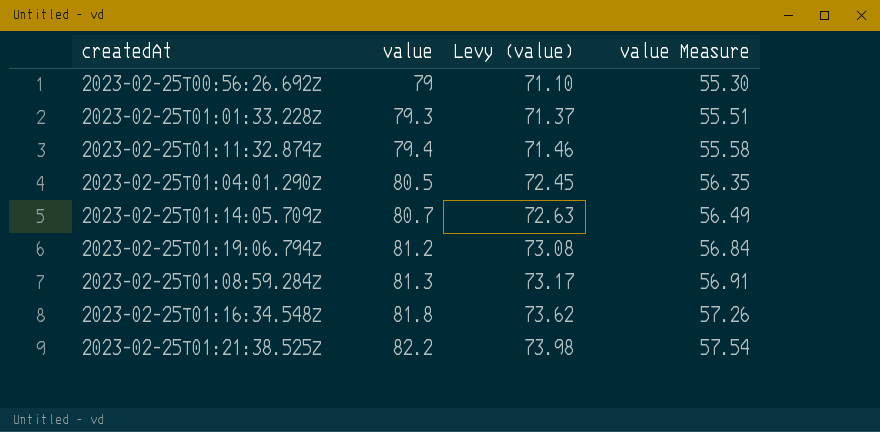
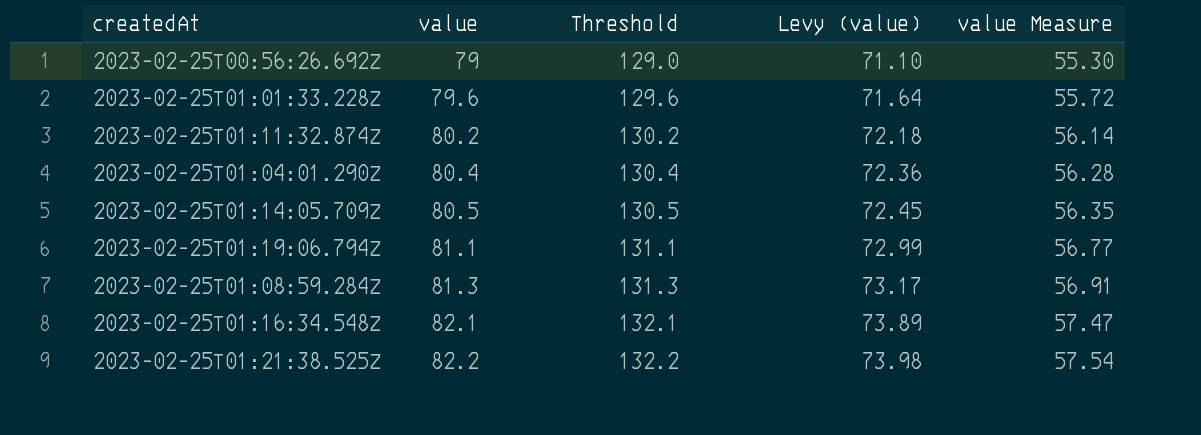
column Threshold | formula: none -> [value] + 50
2023-02-25T01:01:33.228Z | value: 79.3 -> 79.6
2023-02-25T01:01:33.228Z | Levy (value): 71.37 -> 71.64
2023-02-25T01:01:33.228Z | value Measure: 55.51 -> 55.72
2023-02-25T01:11:32.874Z | value: 79.4 -> 80.2
2023-02-25T01:11:32.874Z | Levy (value): 71.46 -> 72.18
2023-02-25T01:11:32.874Z | value Measure: 55.58 -> 56.14
2023-02-25T01:04:01.290Z | value: 80.5 -> 80.4
2023-02-25T01:04:01.290Z | Levy (value): 72.45 -> 72.36
2023-02-25T01:04:01.290Z | value Measure: 56.35 -> 56.28
2023-02-25T01:14:05.709Z | value: 80.7 -> 80.5
2023-02-25T01:14:05.709Z | Levy (value): 72.63 -> 72.45
2023-02-25T01:14:05.709Z | value Measure: 56.49 -> 56.35
2023-02-25T01:19:06.794Z | value: 81.2 -> 81.1
2023-02-25T01:19:06.794Z | Levy (value): 73.08 -> 72.99
2023-02-25T01:19:06.794Z | value Measure: 56.84 -> 56.77
2023-02-25T01:16:34.548Z | value: 81.8 -> 82.1
2023-02-25T01:16:34.548Z | Levy (value): 73.62 -> 73.89
2023-02-25T01:16:34.548Z | value Measure: 57.26 -> 57.47

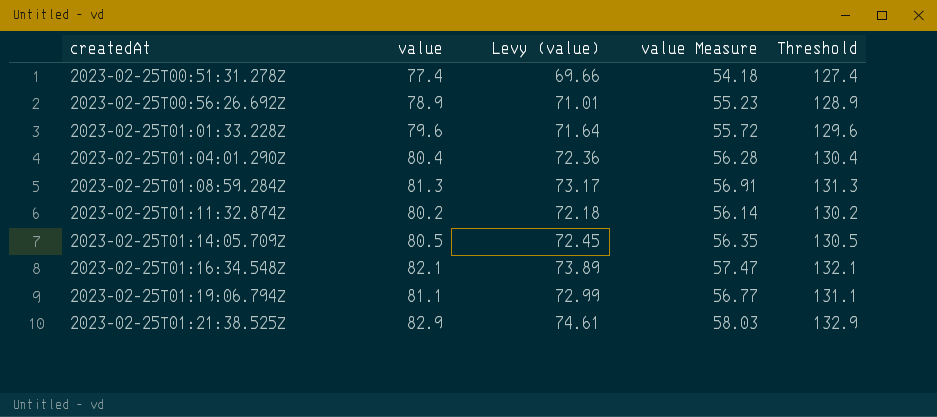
row order: value ascending -> createdAt ascending
column Threshold | position: 3 -> 5
row 2023-02-25T00:51:31.278Z: none -> 77.4 | 69.66 | 54.18 | 127.4
2023-02-25T00:56:26.692Z | value: 79 -> 78.9
2023-02-25T00:56:26.692Z | Levy (value): 71.10 -> 71.01
2023-02-25T00:56:26.692Z | value Measure: 55.30 -> 55.23
2023-02-25T00:56:26.692Z | Threshold: 129.0 -> 128.9
2023-02-25T01:21:38.525Z | value: 82.2 -> 82.9
2023-02-25T01:21:38.525Z | Levy (value): 73.98 -> 74.61
2023-02-25T01:21:38.525Z | value Measure: 57.54 -> 58.03
2023-02-25T01:21:38.525Z | Threshold: 132.2 -> 132.9

